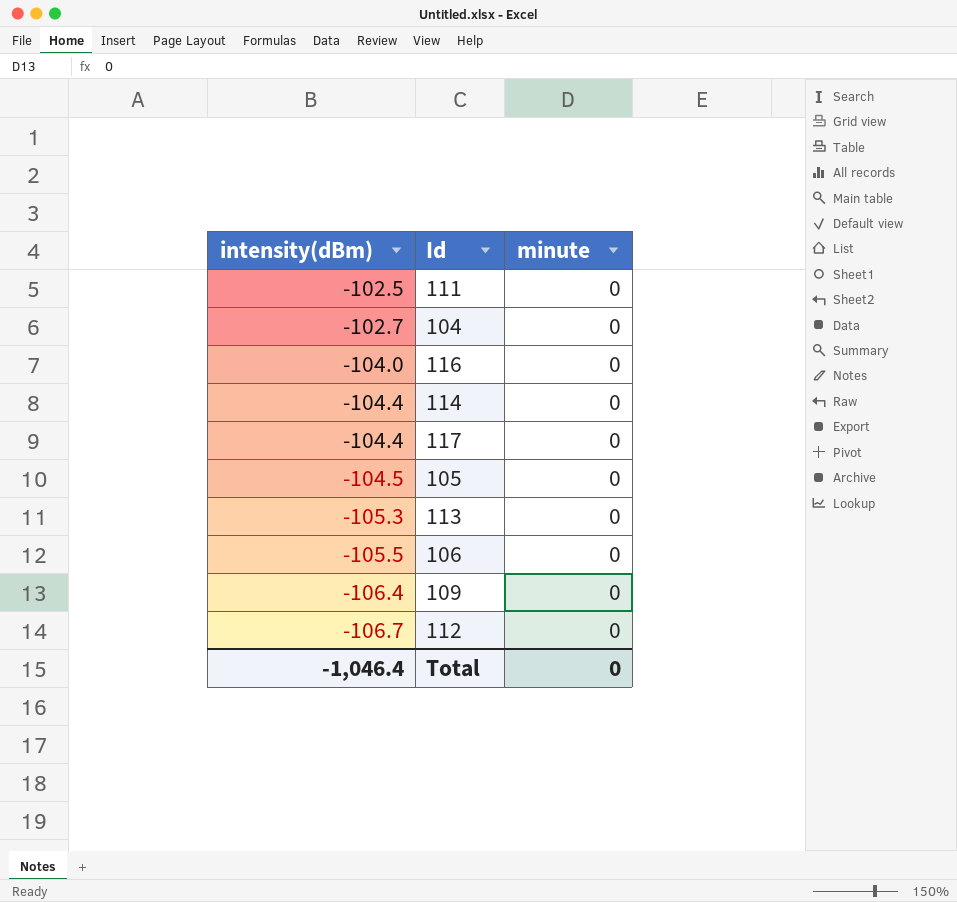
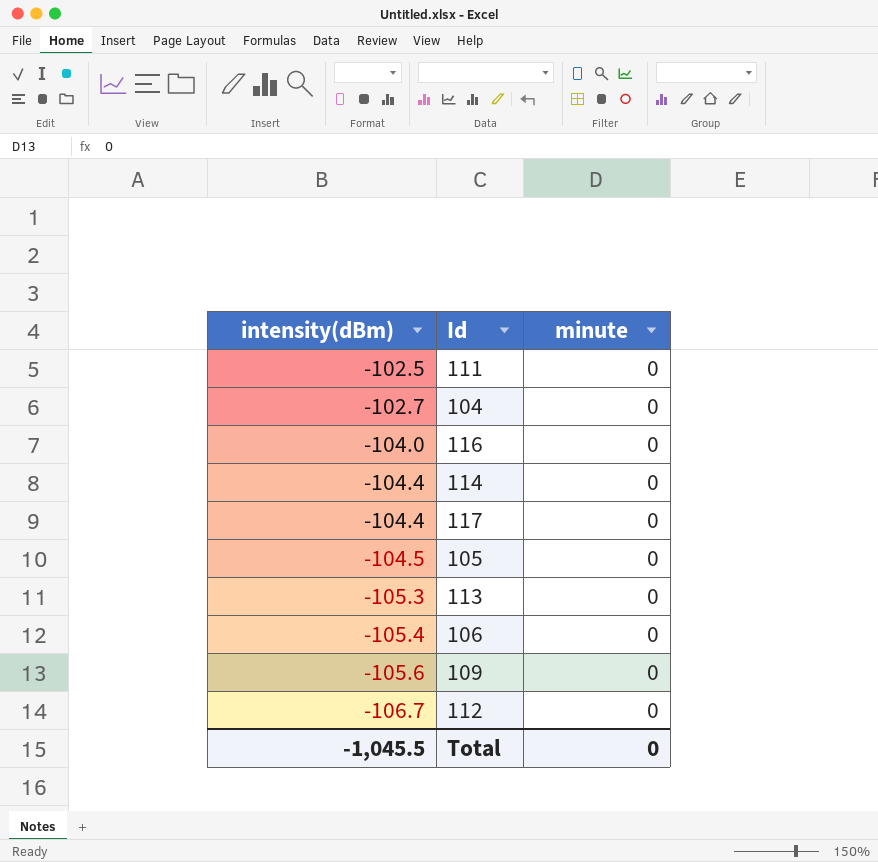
106 | intensity(dBm): -105.5 -> -105.4
109 | intensity(dBm): -106.4 -> -105.6
Total | intensity(dBm): -1,046.4 -> -1,045.5

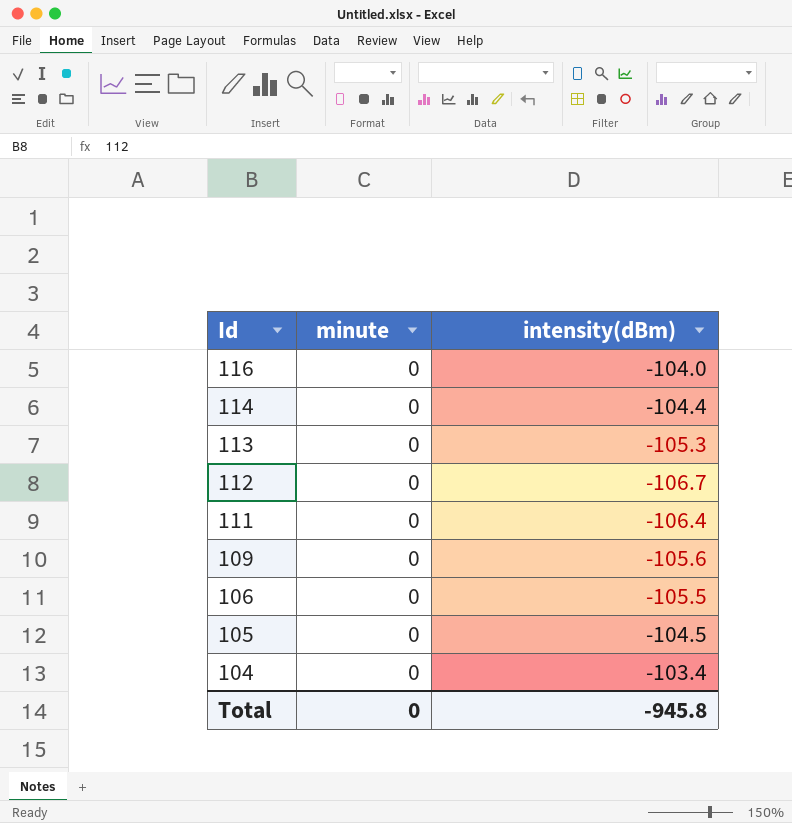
row order: intensity(dBm) descending -> Id descending
column intensity(dBm) | position: 1 -> 3
row 117: -104.4 | 0 -> none
111 | intensity(dBm): -102.5 -> -106.4
106 | intensity(dBm): -105.4 -> -105.5
104 | intensity(dBm): -102.7 -> -103.4
Total | intensity(dBm): -1,045.5 -> -945.8

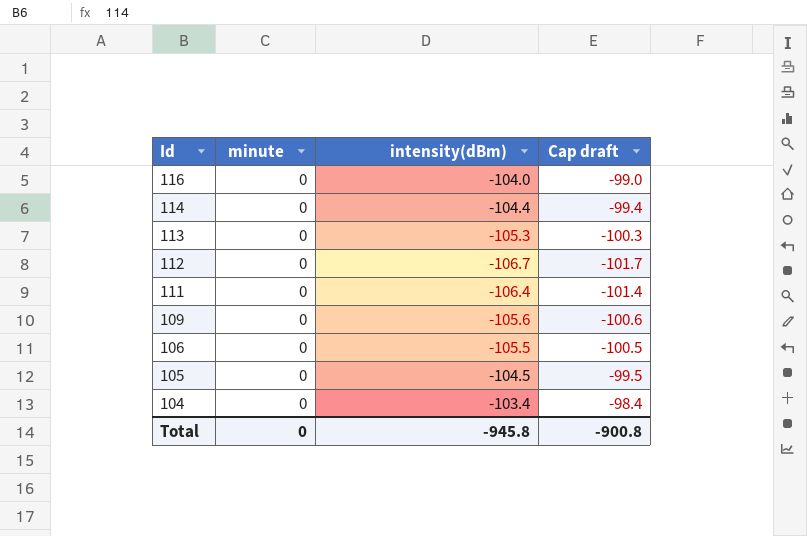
column Cap draft | formula: none -> [intensity(dBm)] + 5

